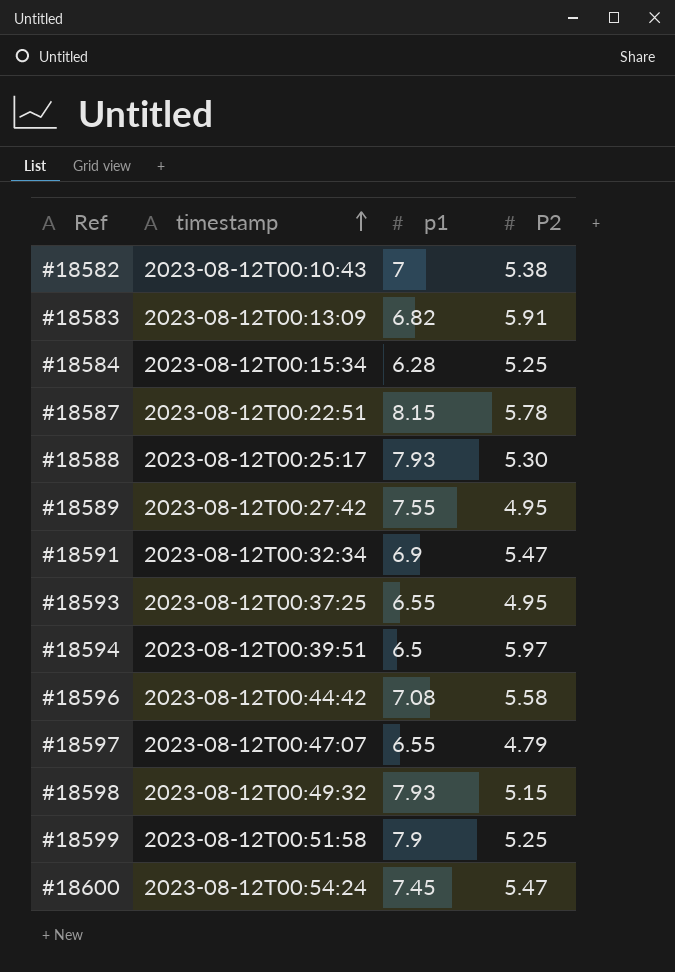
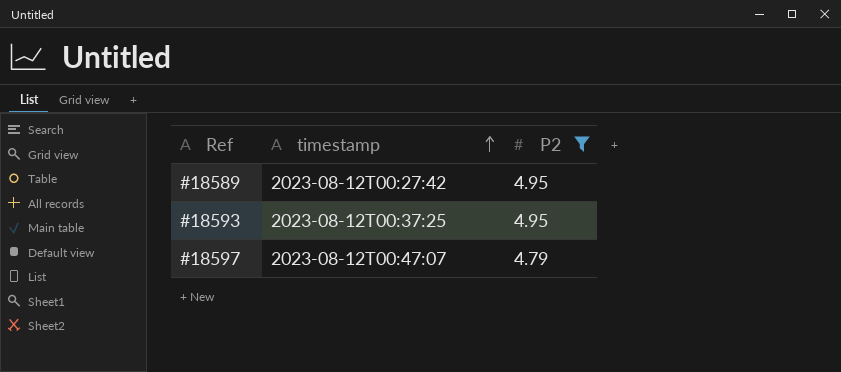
filter: none -> P2 <= 4.95
column p1 | position: 3 -> none

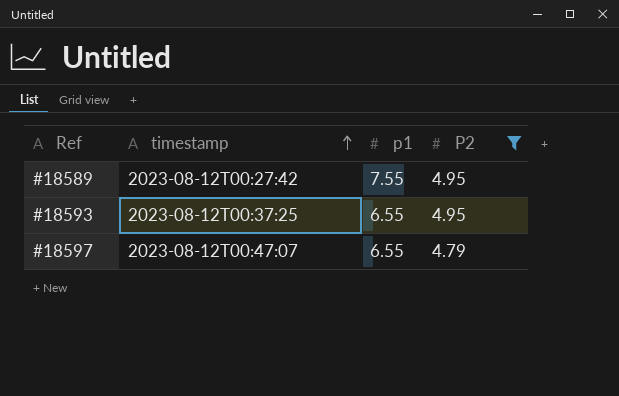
column p1 | position: none -> 3

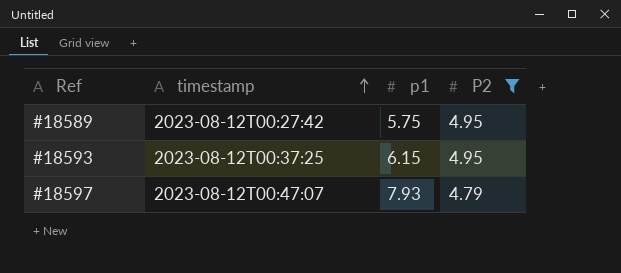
#18589 | p1: 7.55 -> 5.75
#18593 | p1: 6.55 -> 6.15
#18597 | p1: 6.55 -> 7.93

